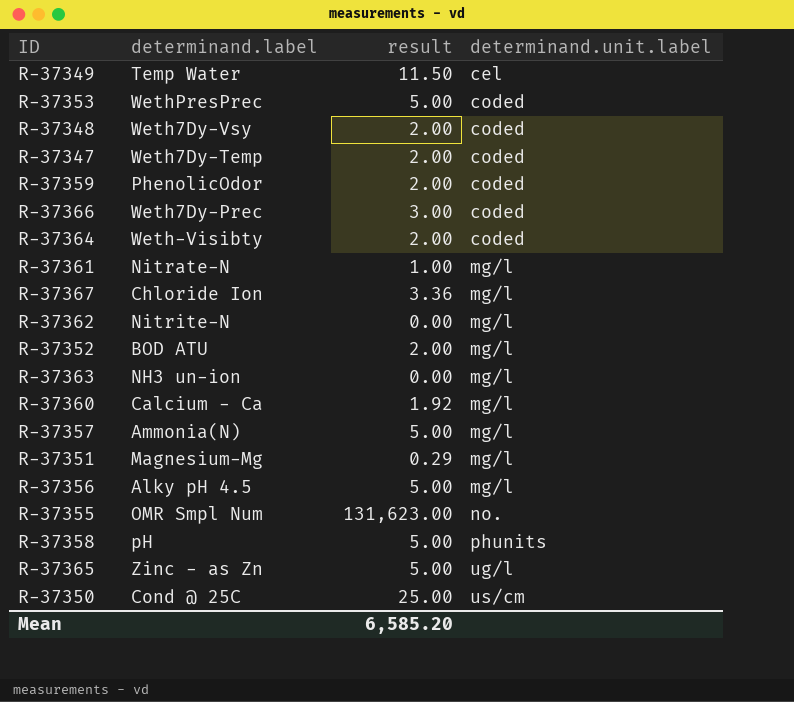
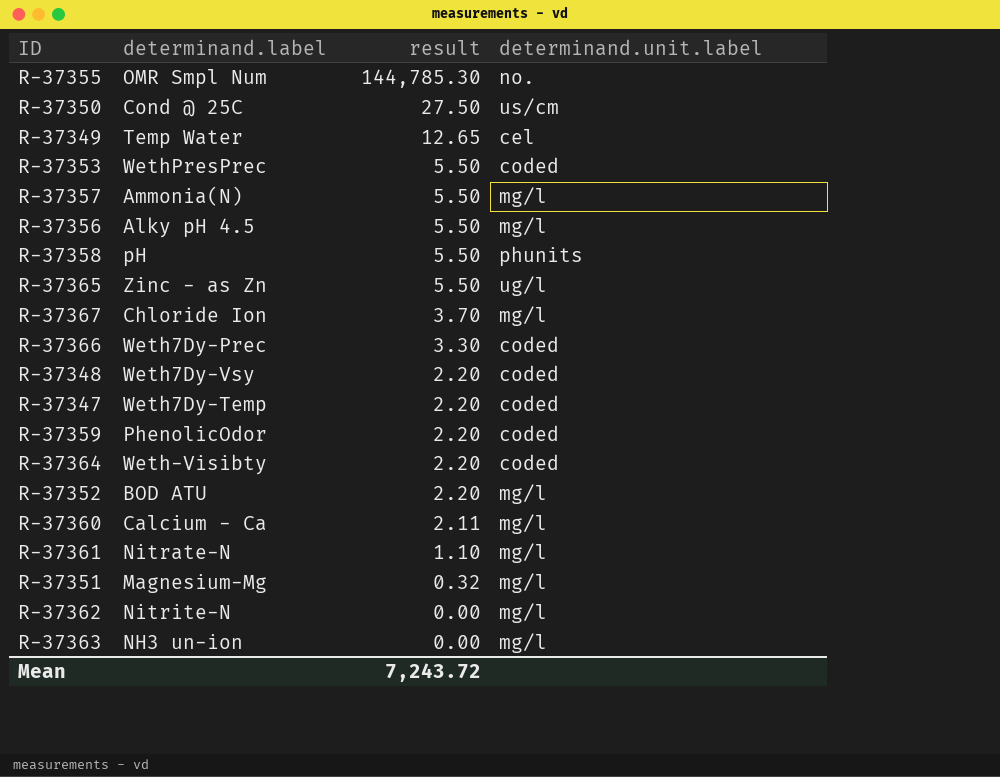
row order: determinand.unit.label ascending -> result descending
R-37355 | result: 131,623.00 -> 144,785.30
R-37350 | result: 25.00 -> 27.50
R-37349 | result: 11.50 -> 12.65
R-37353 | result: 5.00 -> 5.50
R-37357 | result: 5.00 -> 5.50
R-37356 | result: 5.00 -> 5.50
R-37358 | result: 5.00 -> 5.50
R-37365 | result: 5.00 -> 5.50
R-37367 | result: 3.36 -> 3.70
R-37366 | result: 3.00 -> 3.30
R-37348 | result: 2.00 -> 2.20
R-37347 | result: 2.00 -> 2.20
R-37359 | result: 2.00 -> 2.20
R-37364 | result: 2.00 -> 2.20
R-37352 | result: 2.00 -> 2.20
R-37360 | result: 1.92 -> 2.11
R-37361 | result: 1.00 -> 1.10
R-37351 | result: 0.29 -> 0.32
Mean | result: 6,585.20 -> 7,243.72

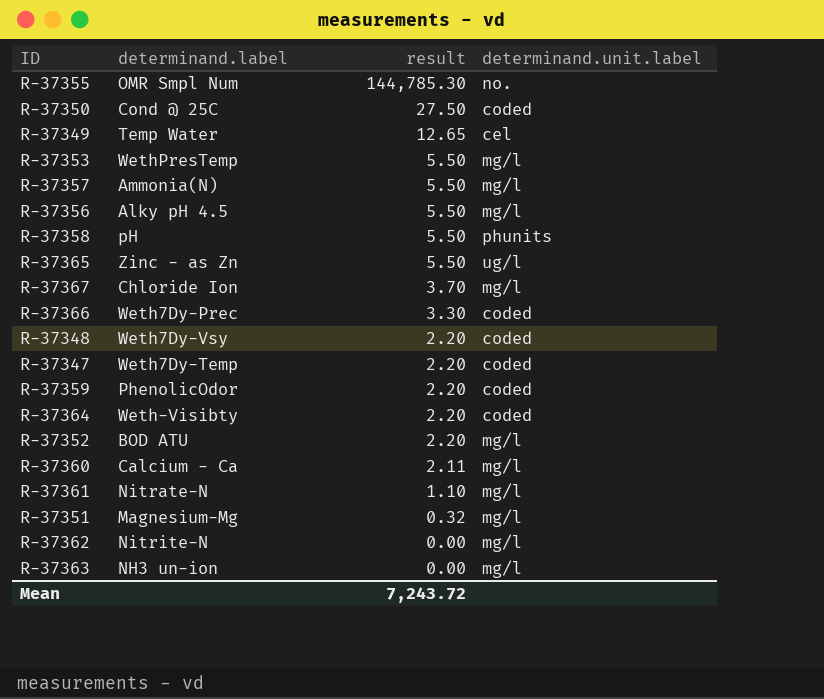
R-37350 | determinand.unit.label: us/cm -> coded
R-37353 | determinand.label: WethPresPrec -> WethPresTemp
R-37353 | determinand.unit.label: coded -> mg/l

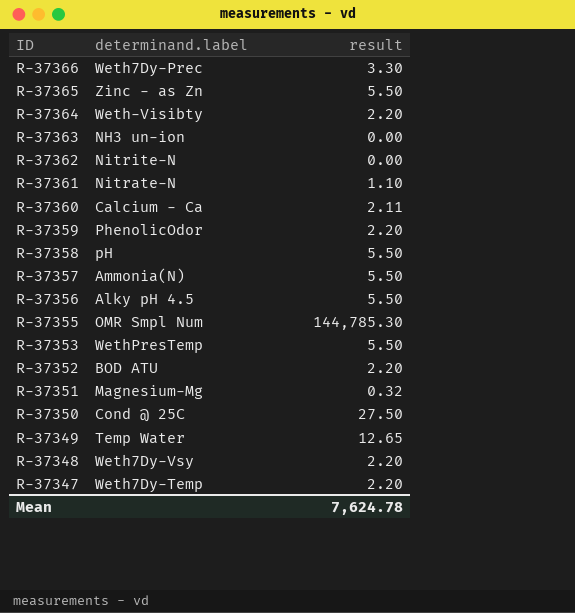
row order: result descending -> ID descending
column determinand.unit.label | position: 4 -> none
row R-37367: Chloride Ion | 3.70 | mg/l -> none
Mean | result: 7,243.72 -> 7,624.78

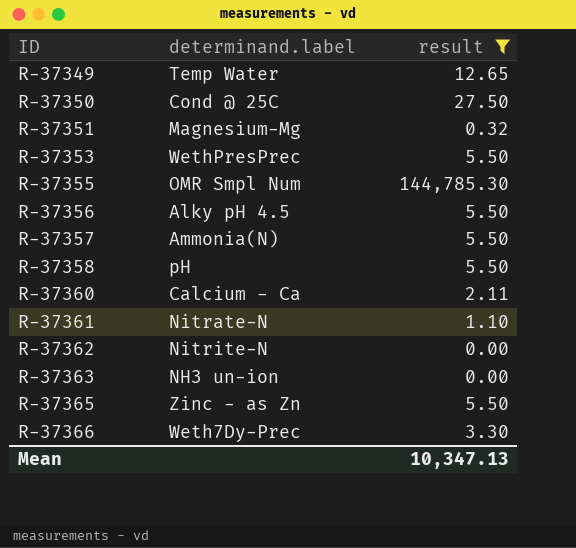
filter: none -> result != 2.20
row order: ID descending -> ID ascending
R-37353 | determinand.label: WethPresTemp -> WethPresPrec
Mean | result: 7,624.78 -> 10,347.13

